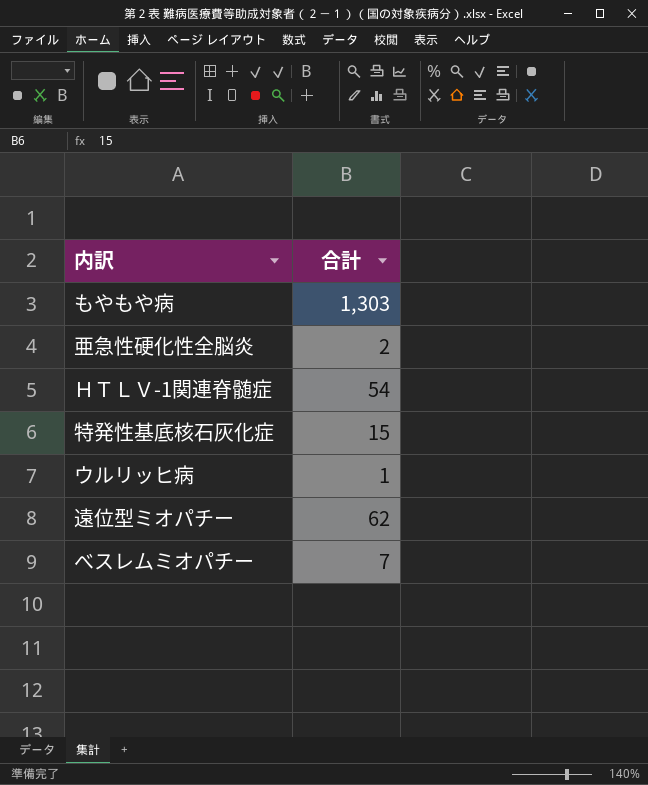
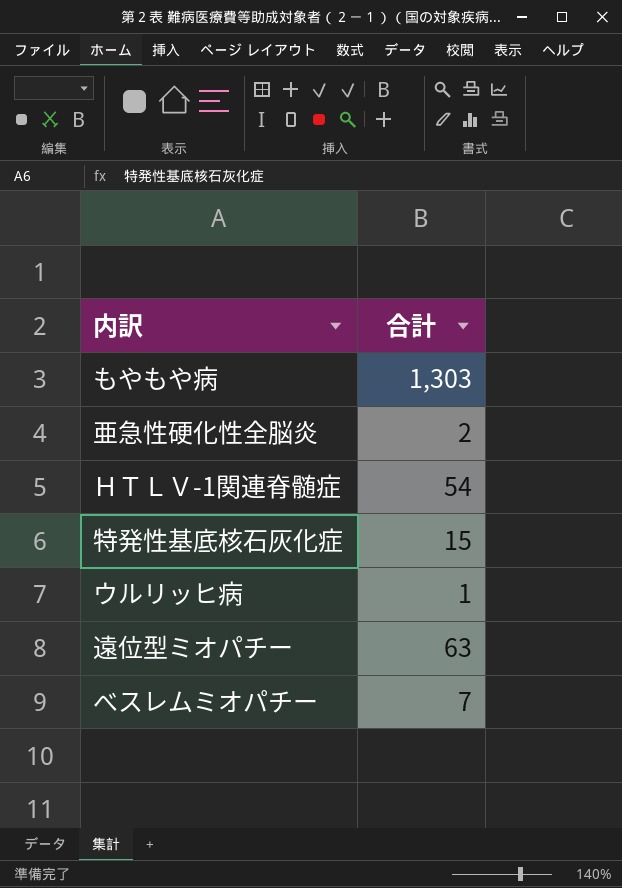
遠位型ミオパチー | 合計: 62 -> 63

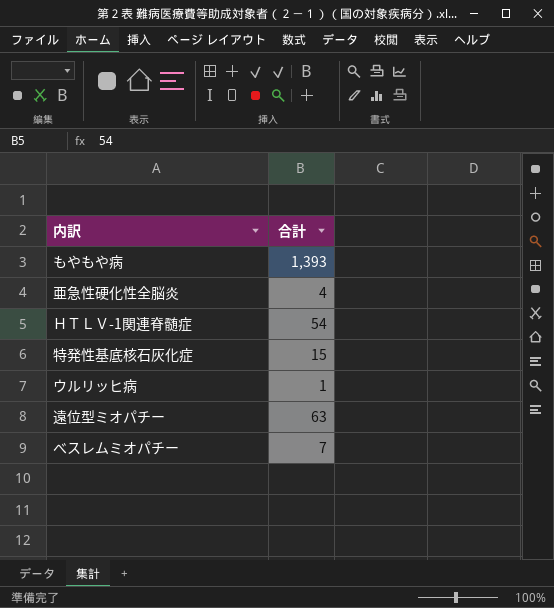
もやもや病 | 合計: 1,303 -> 1,393
亜急性硬化性全脳炎 | 合計: 2 -> 4

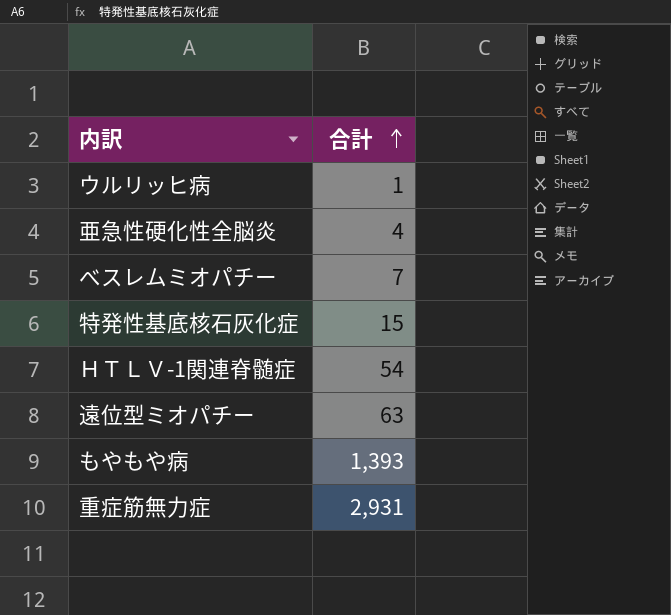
row order: none -> 合計 ascending
row 重症筋無力症: none -> 2,931

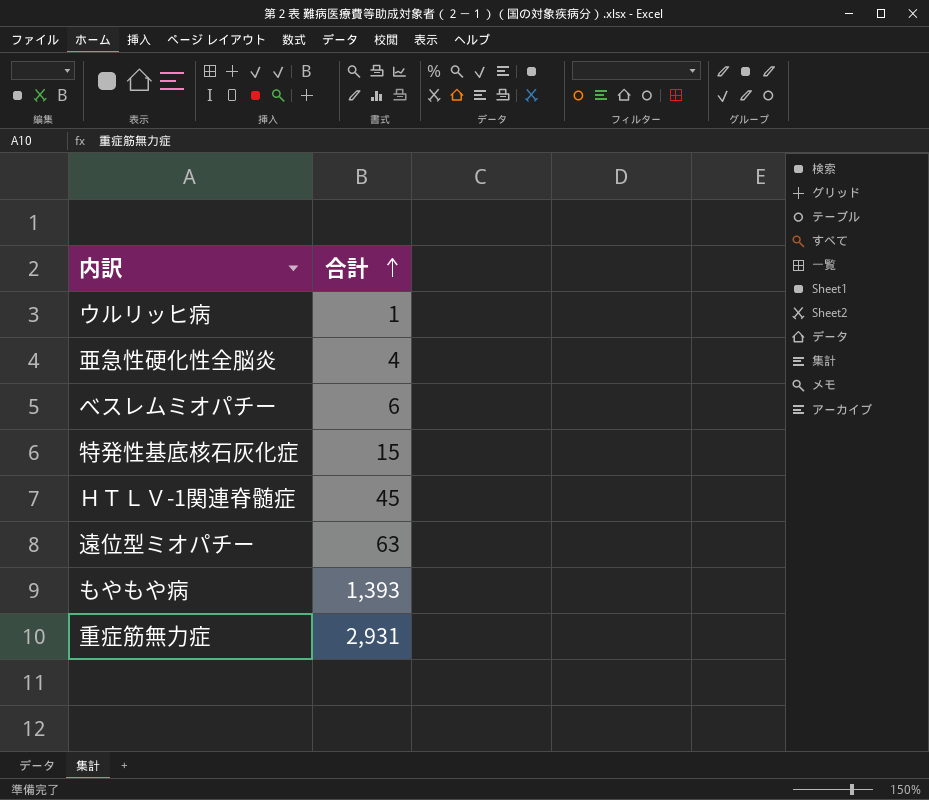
べスレムミオパチー | 合計: 7 -> 6
ＨＴＬＶ-1関連脊髄症 | 合計: 54 -> 45

